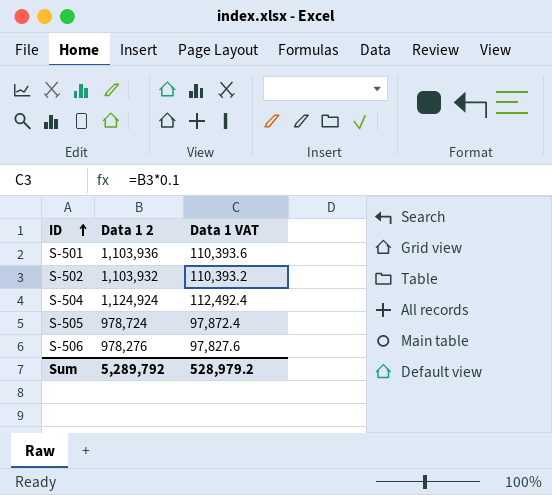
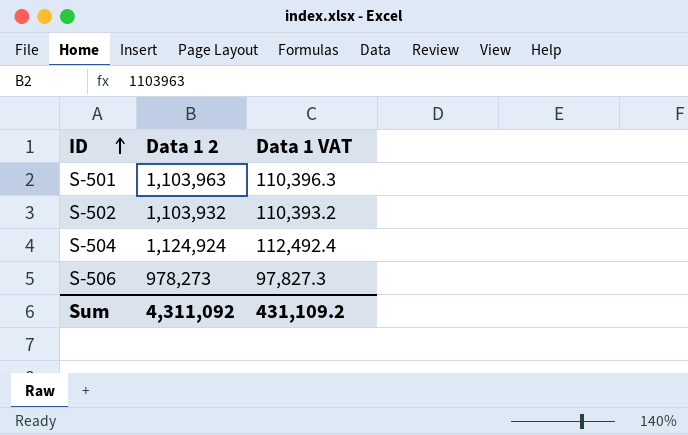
row S-505: 978,724 | 97,872.4 -> none
S-501 | Data 1 2: 1,103,936 -> 1,103,963
S-501 | Data 1 VAT: 110,393.6 -> 110,396.3
S-506 | Data 1 2: 978,276 -> 978,273
S-506 | Data 1 VAT: 97,827.6 -> 97,827.3
Sum | Data 1 2: 5,289,792 -> 4,311,092
Sum | Data 1 VAT: 528,979.2 -> 431,109.2

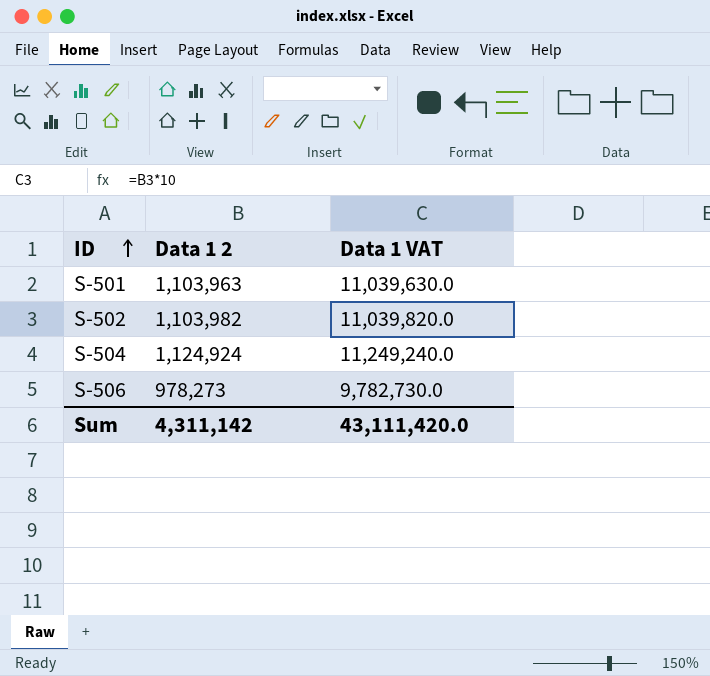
column Data 1 VAT | formula: [Data 1 2] * 0.1 -> [Data 1 2] * 10
S-502 | Data 1 2: 1,103,932 -> 1,103,982
Sum | Data 1 2: 4,311,092 -> 4,311,142
Sum | Data 1 VAT: 431,109.2 -> 43,111,420.0

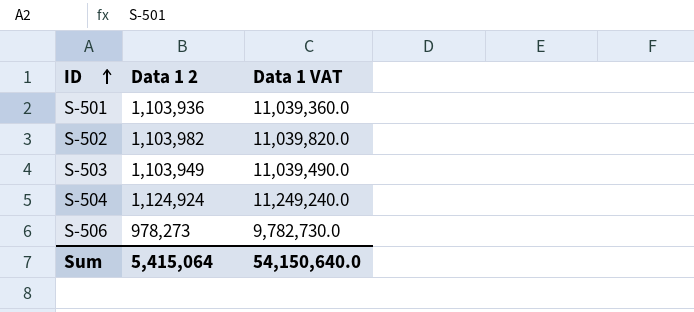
S-501 | Data 1 2: 1,103,963 -> 1,103,936
S-501 | Data 1 VAT: 11,039,630.0 -> 11,039,360.0
row S-503: none -> 1,103,949 | 11,039,490.0
Sum | Data 1 2: 4,311,142 -> 5,415,064
Sum | Data 1 VAT: 43,111,420.0 -> 54,150,640.0

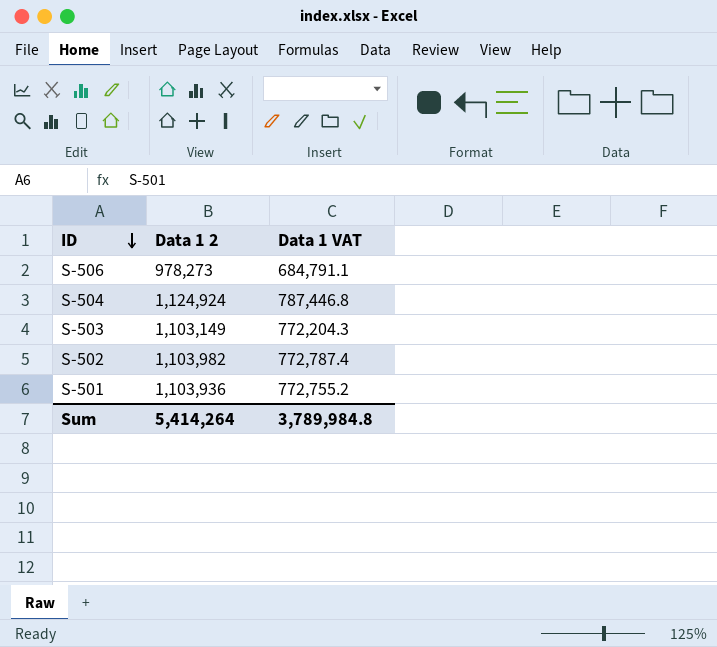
row order: ID ascending -> ID descending
column Data 1 VAT | formula: [Data 1 2] * 10 -> [Data 1 2] * 0.7
S-503 | Data 1 2: 1,103,949 -> 1,103,149
Sum | Data 1 2: 5,415,064 -> 5,414,264
Sum | Data 1 VAT: 54,150,640.0 -> 3,789,984.8

